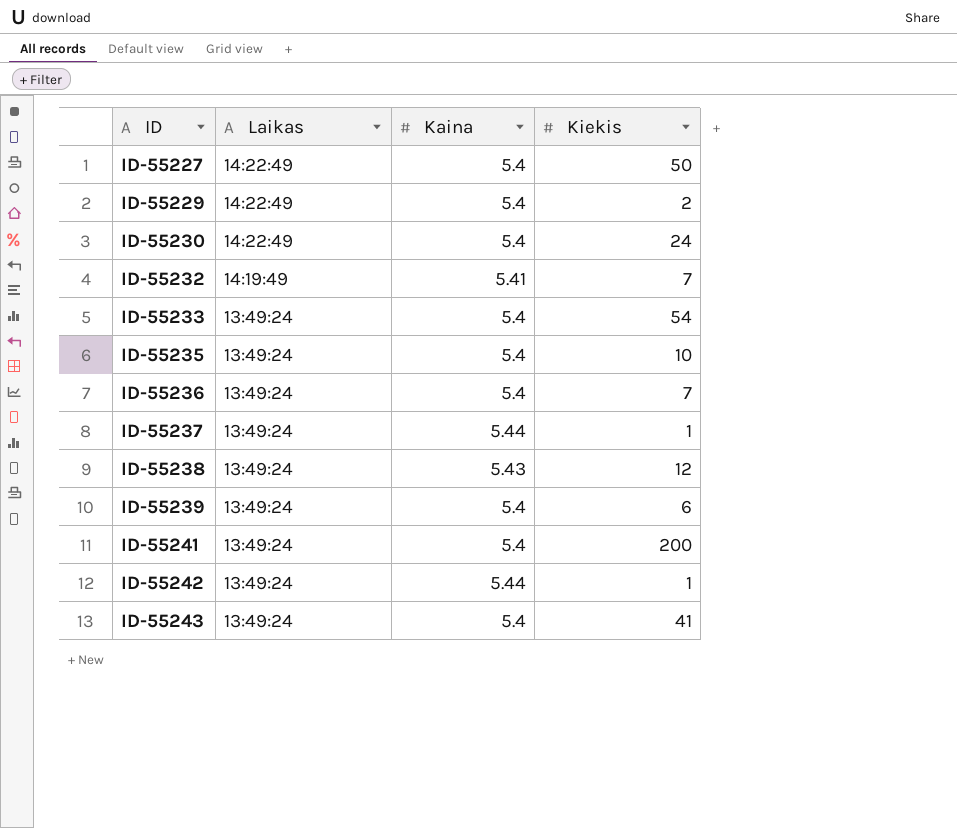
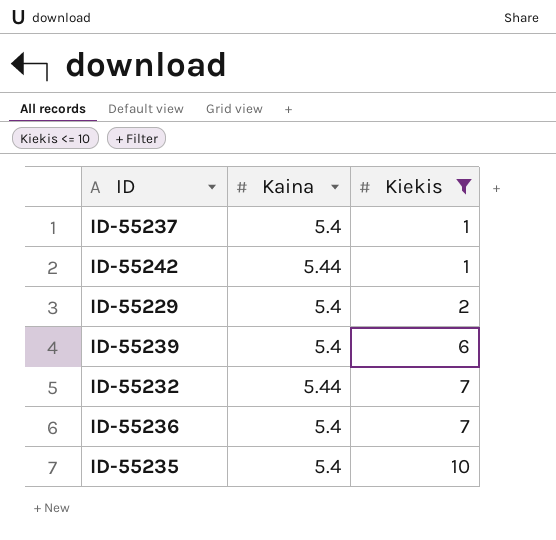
filter: none -> Kiekis <= 10
row order: ID ascending -> Kiekis ascending
column Laikas | position: 2 -> none
ID-55237 | Kaina: 5.44 -> 5.4
ID-55232 | Kaina: 5.41 -> 5.44

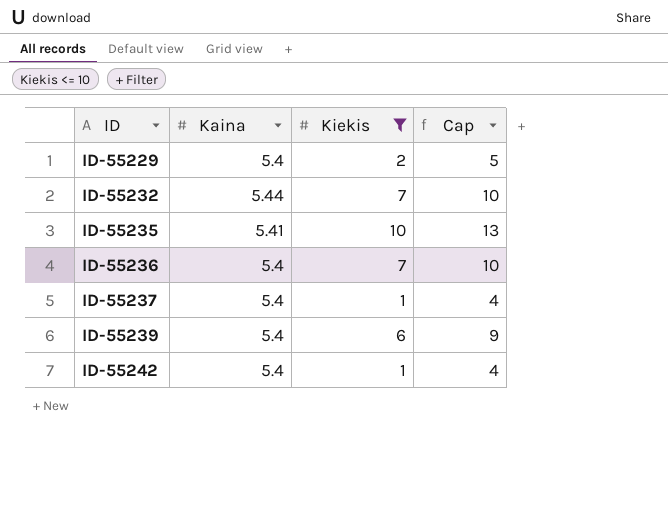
row order: Kiekis ascending -> ID ascending
column Cap | formula: none -> [Kiekis] + 3
ID-55235 | Kaina: 5.4 -> 5.41
ID-55242 | Kaina: 5.44 -> 5.4

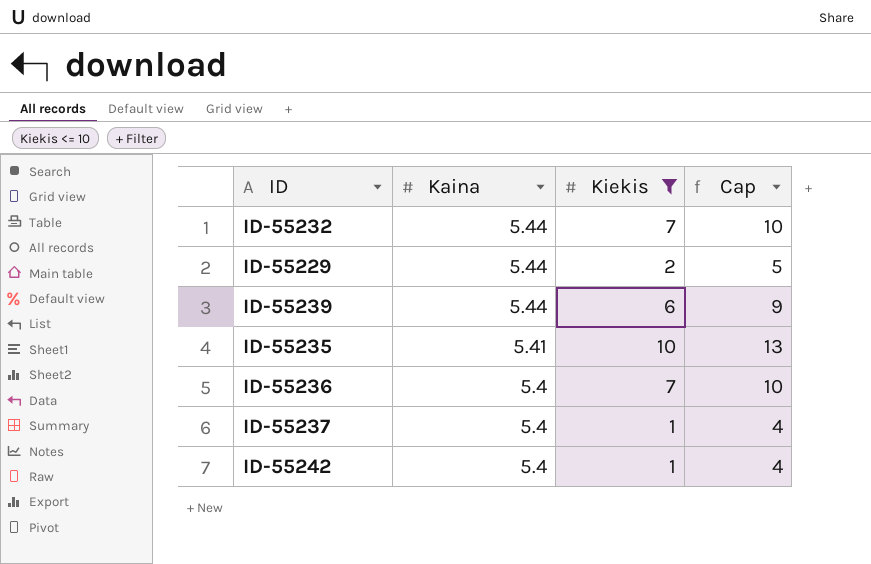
row order: ID ascending -> Kaina descending
ID-55229 | Kaina: 5.4 -> 5.44
ID-55239 | Kaina: 5.4 -> 5.44

